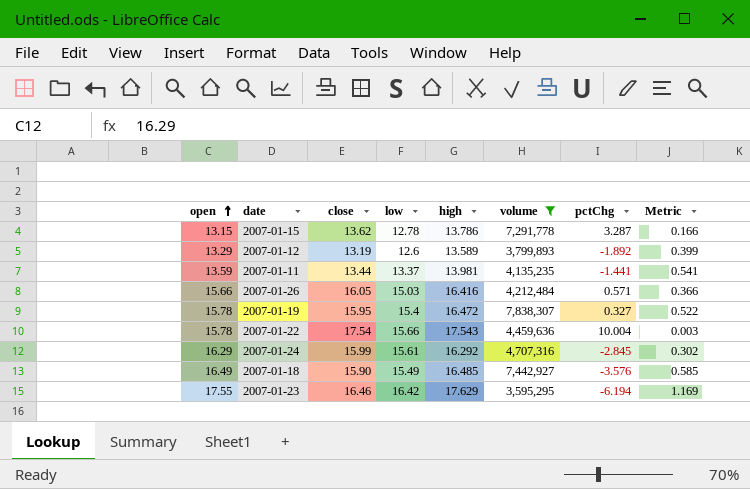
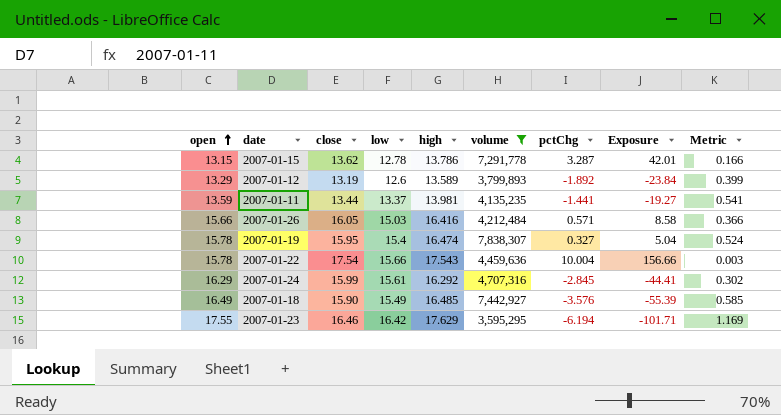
column Exposure | formula: none -> [low] * [pctChg]
2007-01-19 | high: 16.472 -> 16.474
2007-01-19 | Metric: 0.522 -> 0.524

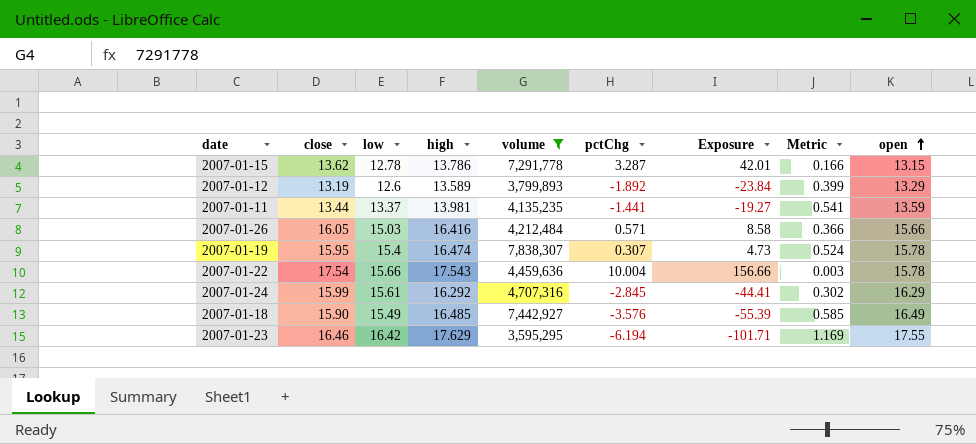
column open | position: 1 -> 9
2007-01-19 | pctChg: 0.327 -> 0.307
2007-01-19 | Exposure: 5.04 -> 4.73

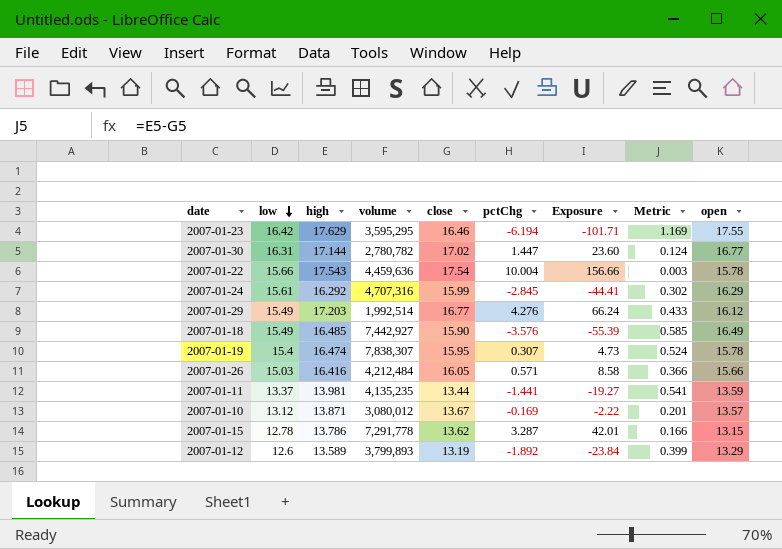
filter: volume >= 3,595,295 -> none
row order: open ascending -> low descending
column close | position: 2 -> 5

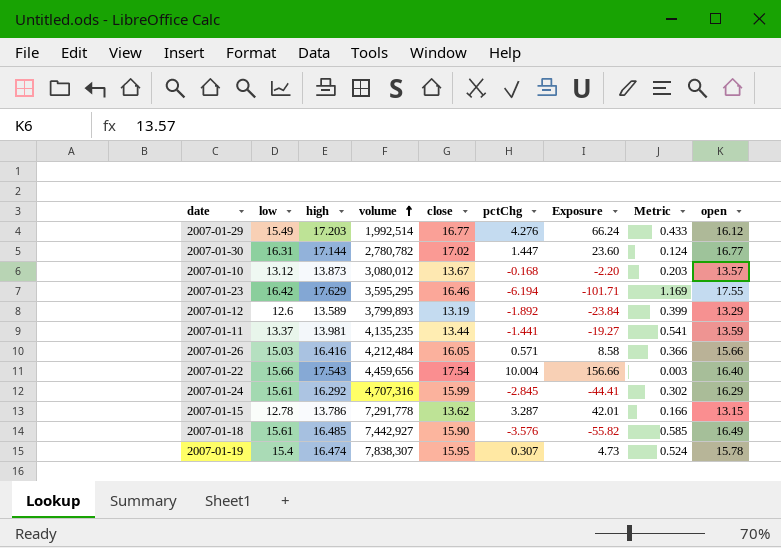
row order: low descending -> volume ascending
2007-01-10 | high: 13.871 -> 13.873
2007-01-10 | pctChg: -0.169 -> -0.168
2007-01-10 | Exposure: -2.22 -> -2.20
2007-01-10 | Metric: 0.201 -> 0.203
2007-01-22 | volume: 4,459,636 -> 4,459,656
2007-01-22 | open: 15.78 -> 16.40
2007-01-18 | low: 15.49 -> 15.61
2007-01-18 | Exposure: -55.39 -> -55.82

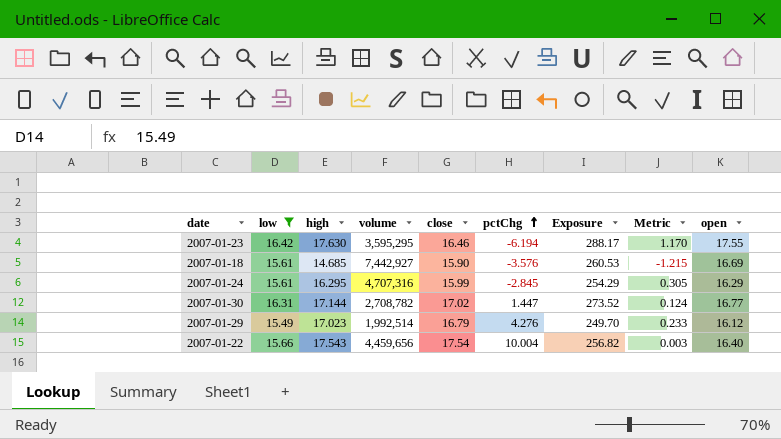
filter: none -> low >= 15.49
row order: volume ascending -> pctChg ascending
column Exposure | formula: [low] * [pctChg] -> [low] * [open]
2007-01-23 | high: 17.629 -> 17.630
2007-01-23 | Metric: 1.169 -> 1.170
2007-01-18 | high: 16.485 -> 14.685
2007-01-18 | Metric: 0.585 -> -1.215
2007-01-18 | open: 16.49 -> 16.69
2007-01-24 | high: 16.292 -> 16.295
2007-01-24 | Metric: 0.302 -> 0.305
2007-01-30 | volume: 2,780,782 -> 2,708,782
2007-01-29 | high: 17.203 -> 17.023
2007-01-29 | close: 16.77 -> 16.79
2007-01-29 | Metric: 0.433 -> 0.233

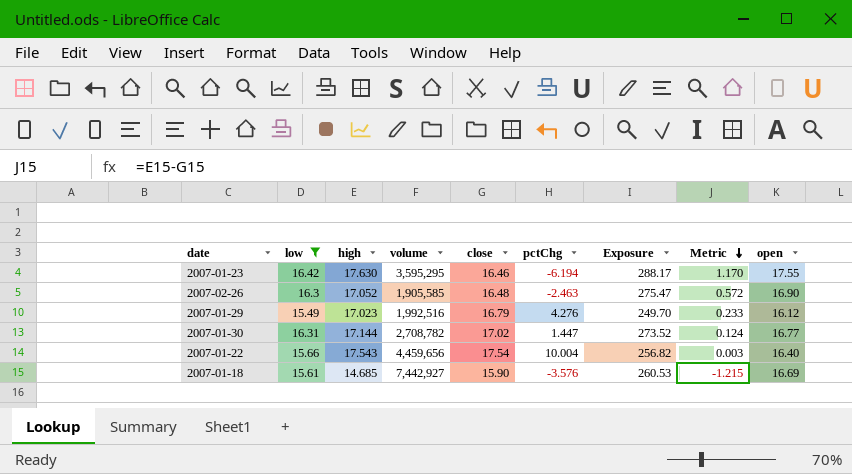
row order: pctChg ascending -> Metric descending
row 2007-01-24: 15.61 | 16.295 | 4,707,316 | 15.99 | -2.845 | 254.29 | 0.305 | 16.29 -> none
row 2007-02-26: none -> 16.3 | 17.052 | 1,905,585 | 16.48 | -2.463 | 275.47 | 0.572 | 16.90
2007-01-29 | volume: 1,992,514 -> 1,992,516

